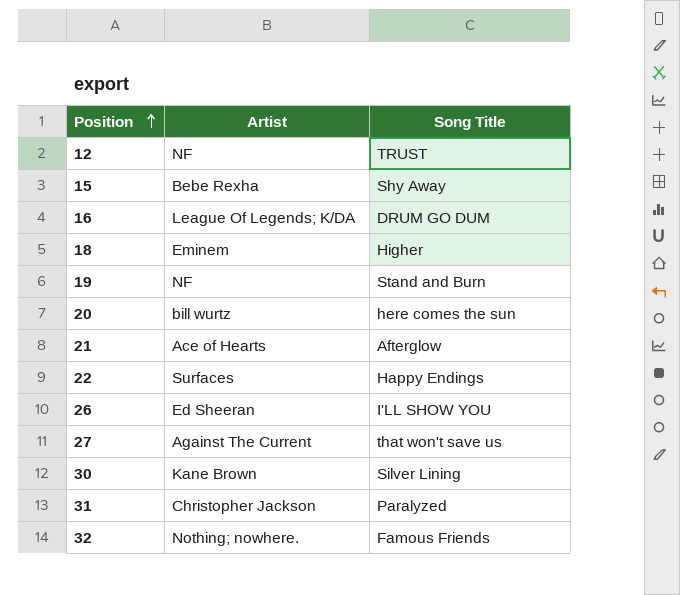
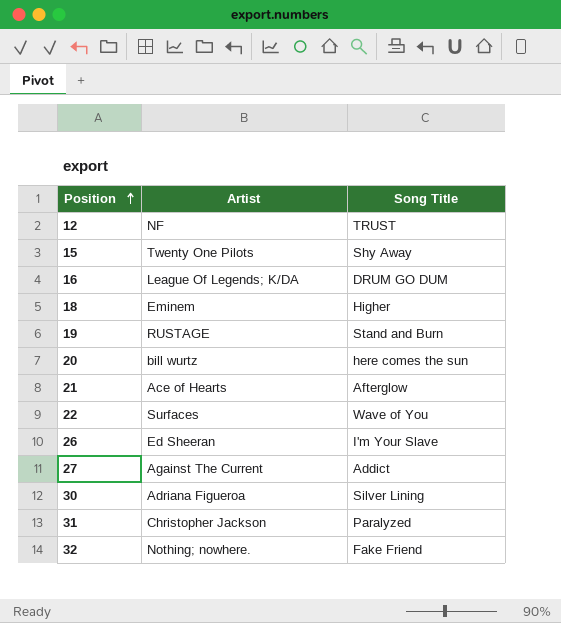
15 | Artist: Bebe Rexha -> Twenty One Pilots
19 | Artist: NF -> RUSTAGE
22 | Song Title: Happy Endings -> Wave of You
26 | Song Title: I'LL SHOW YOU -> I'm Your Slave
27 | Song Title: that won't save us -> Addict
30 | Artist: Kane Brown -> Adriana Figueroa
32 | Song Title: Famous Friends -> Fake Friend

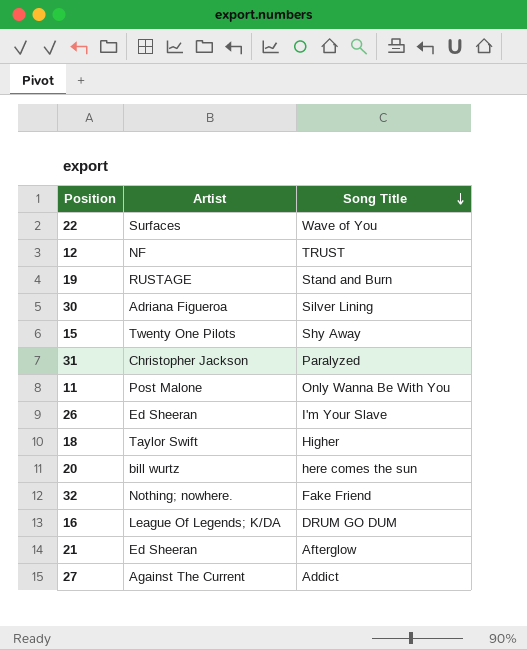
row order: Position ascending -> Song Title descending
row 11: none -> Post Malone | Only Wanna Be With You
18 | Artist: Eminem -> Taylor Swift
21 | Artist: Ace of Hearts -> Ed Sheeran

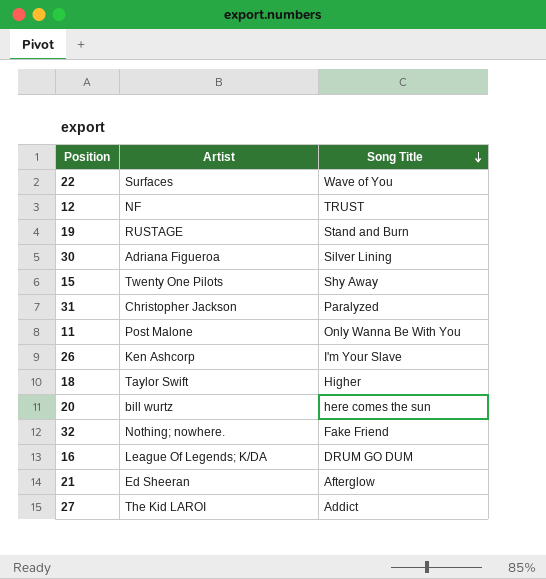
26 | Artist: Ed Sheeran -> Ken Ashcorp
27 | Artist: Against The Current -> The Kid LAROI

